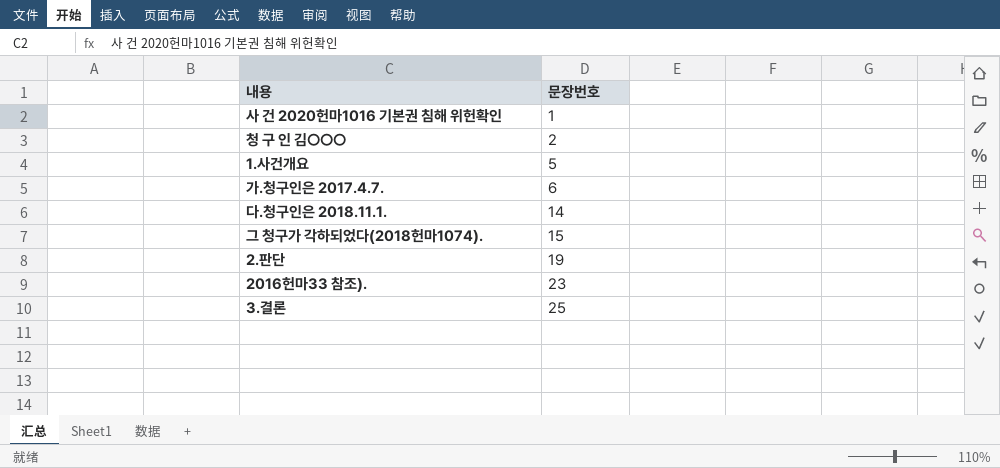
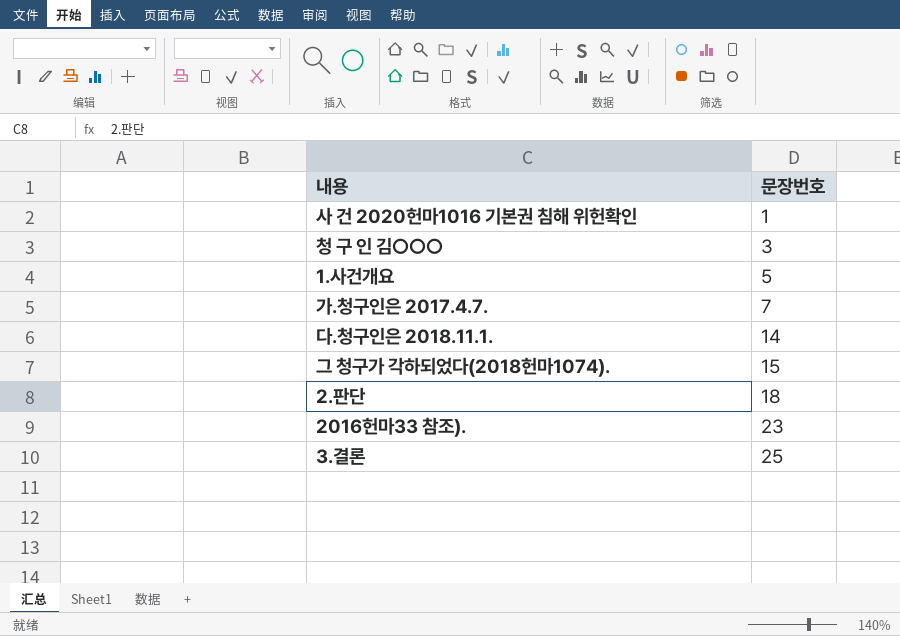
청 구 인 김○○○ | 문장번호: 2 -> 3
가.청구인은 2017.4.7. | 문장번호: 6 -> 7
2.판단 | 문장번호: 19 -> 18

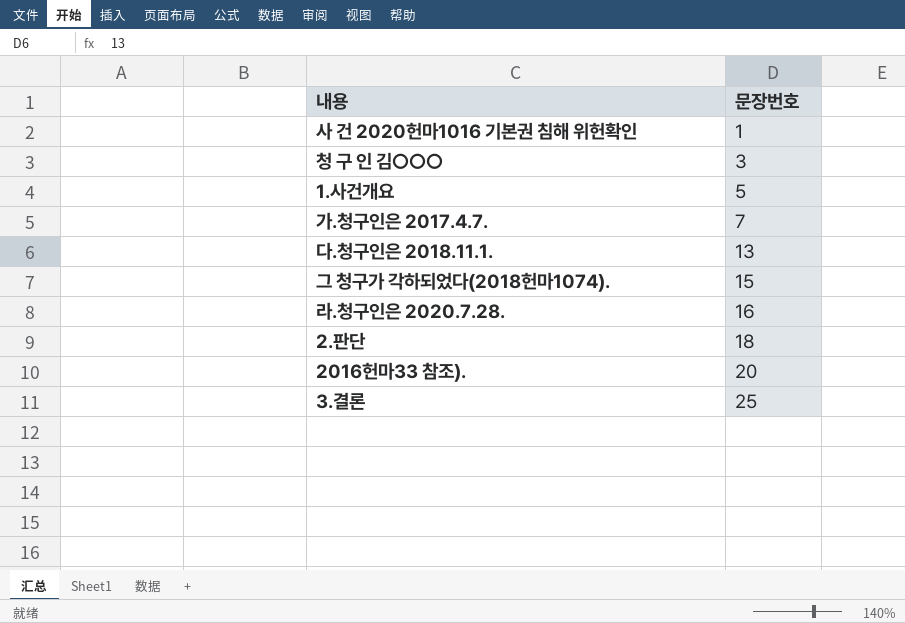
다.청구인은 2018.11.1. | 문장번호: 14 -> 13
row 라.청구인은 2020.7.28.: none -> 16
2016헌마33 참조). | 문장번호: 23 -> 20

